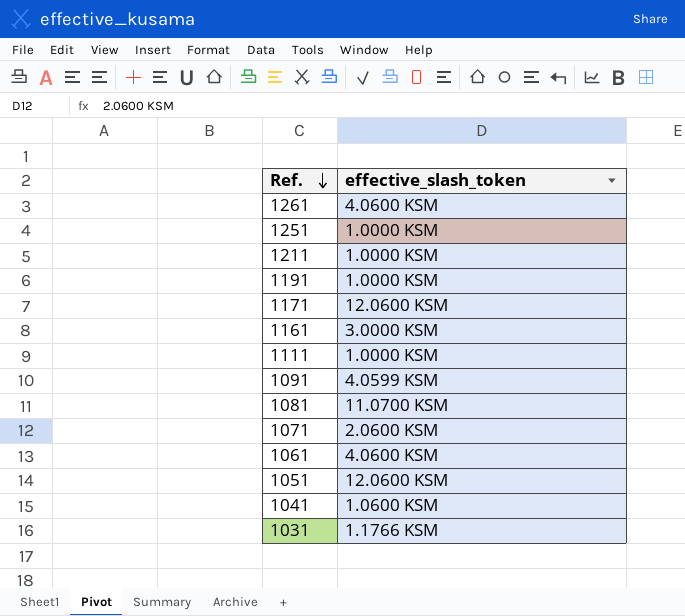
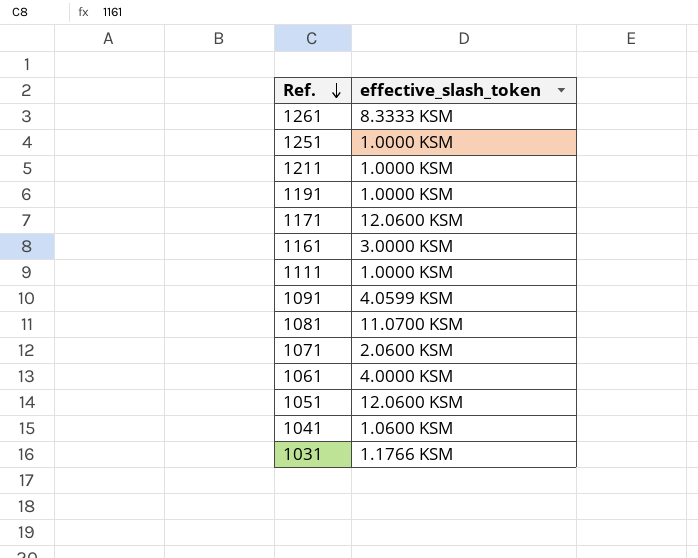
1261 | effective_slash_token: 4.0600 KSM -> 8.3333 KSM
1061 | effective_slash_token: 4.0600 KSM -> 4.0000 KSM

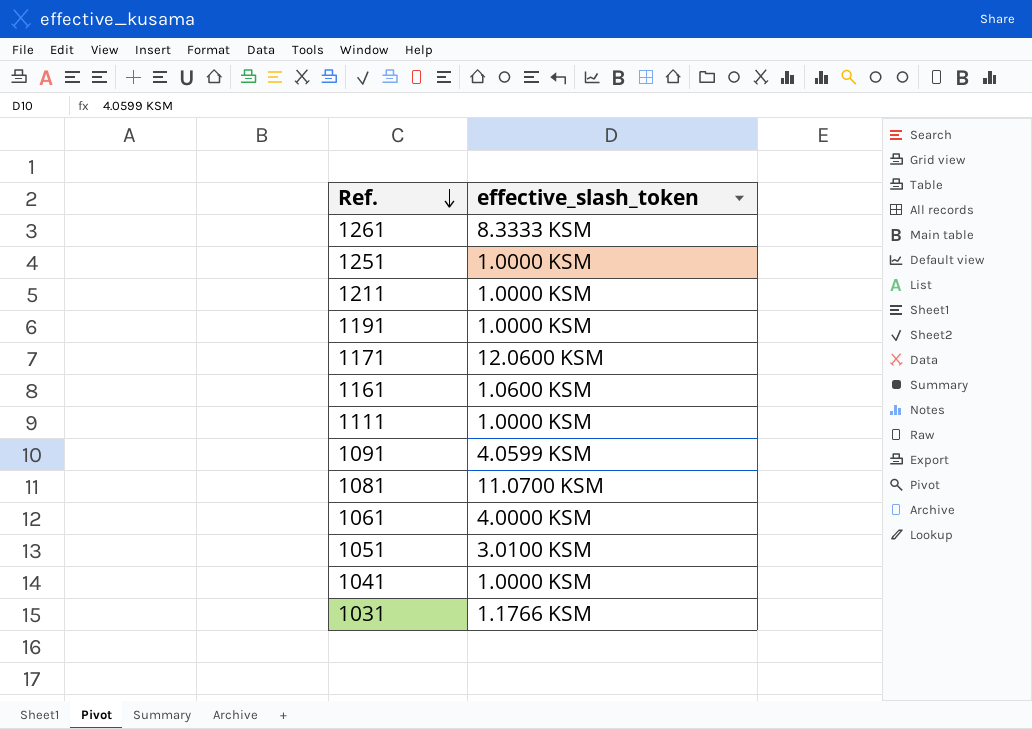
row 1071: 2.0600 KSM -> none
1161 | effective_slash_token: 3.0000 KSM -> 1.0600 KSM
1051 | effective_slash_token: 12.0600 KSM -> 3.0100 KSM
1041 | effective_slash_token: 1.0600 KSM -> 1.0000 KSM

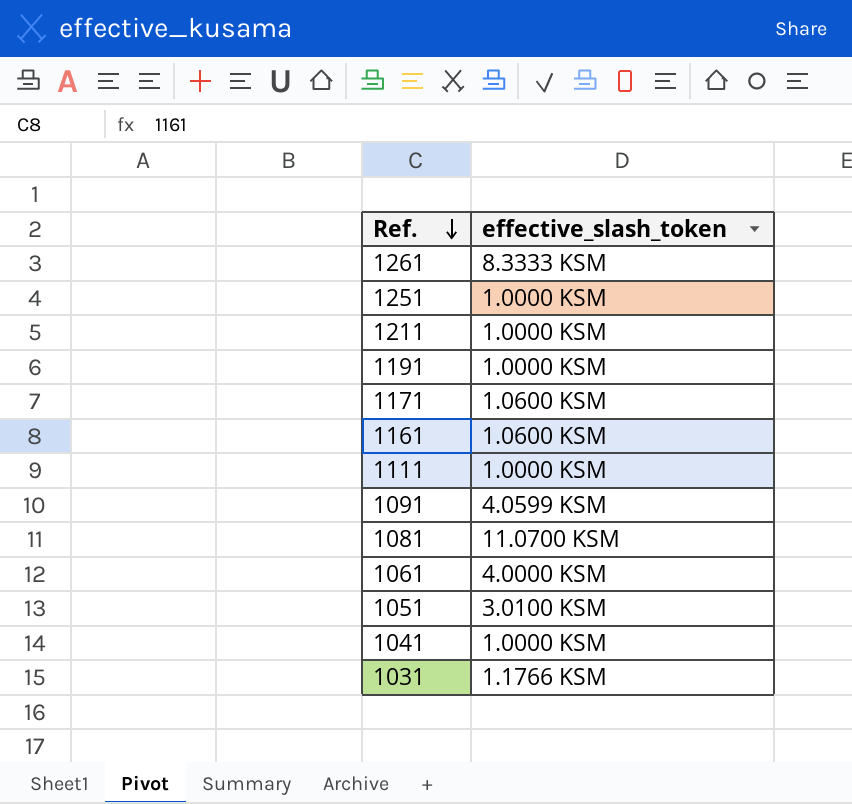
1171 | effective_slash_token: 12.0600 KSM -> 1.0600 KSM

